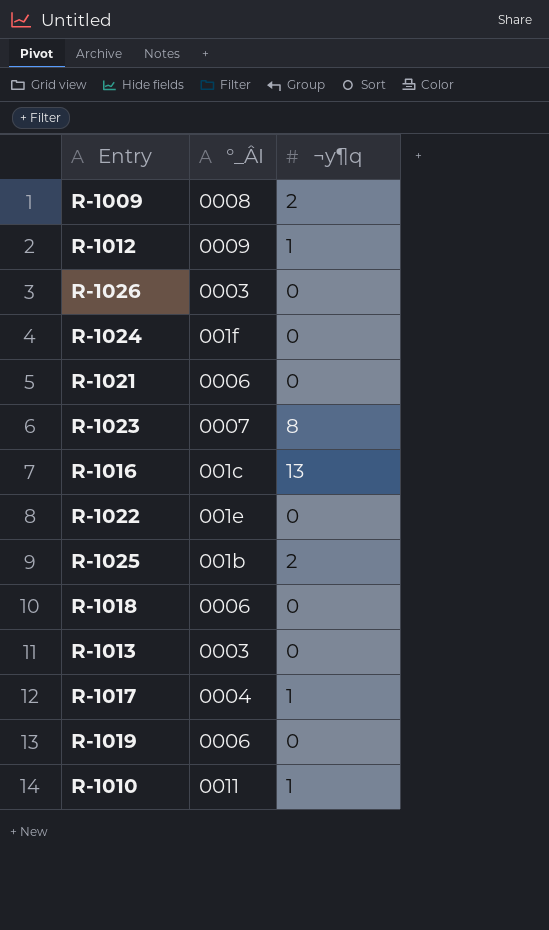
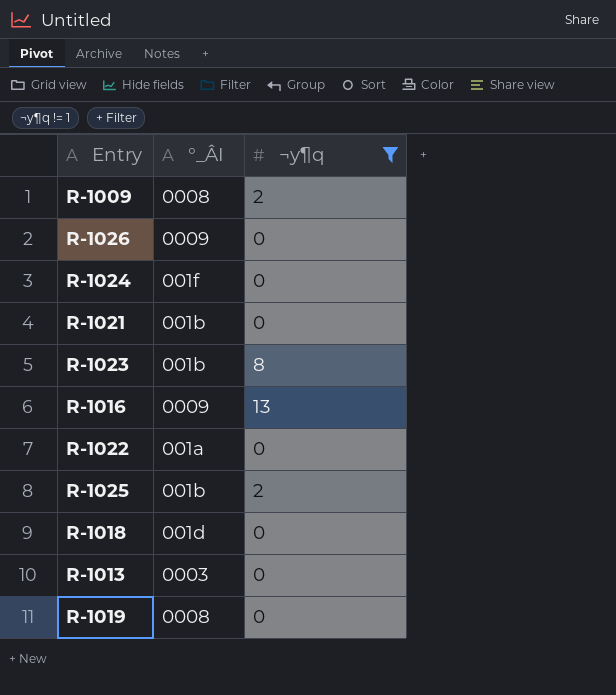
filter: none -> ¬y¶q != 1
R-1026 | °_ÂI: 0003 -> 0009
R-1021 | °_ÂI: 0006 -> 001b
R-1023 | °_ÂI: 0007 -> 001b
R-1016 | °_ÂI: 001c -> 0009
R-1022 | °_ÂI: 001e -> 001a
R-1018 | °_ÂI: 0006 -> 001d
R-1019 | °_ÂI: 0006 -> 0008

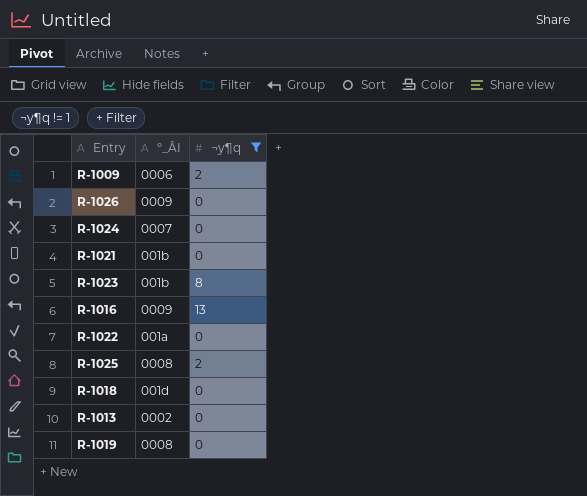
R-1009 | °_ÂI: 0008 -> 0006
R-1024 | °_ÂI: 001f -> 0007
R-1025 | °_ÂI: 001b -> 0008
R-1013 | °_ÂI: 0003 -> 0002

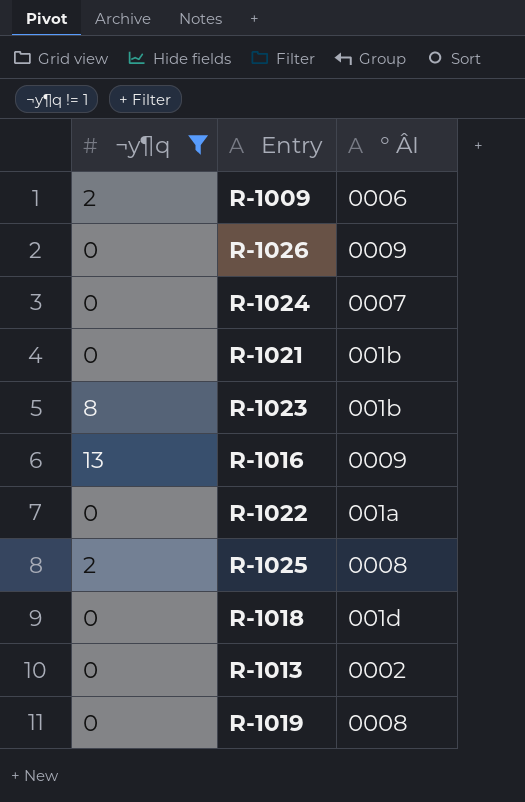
column ¬y¶q | position: 3 -> 1
column name: °_ÂI -> ° ÂI

